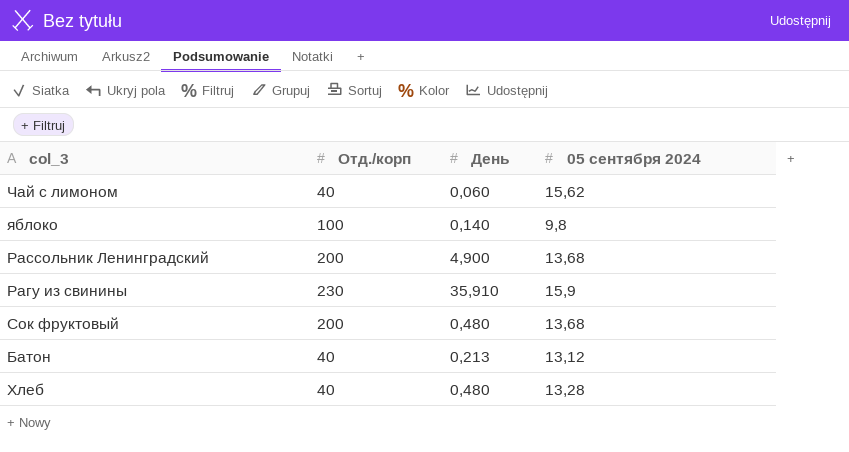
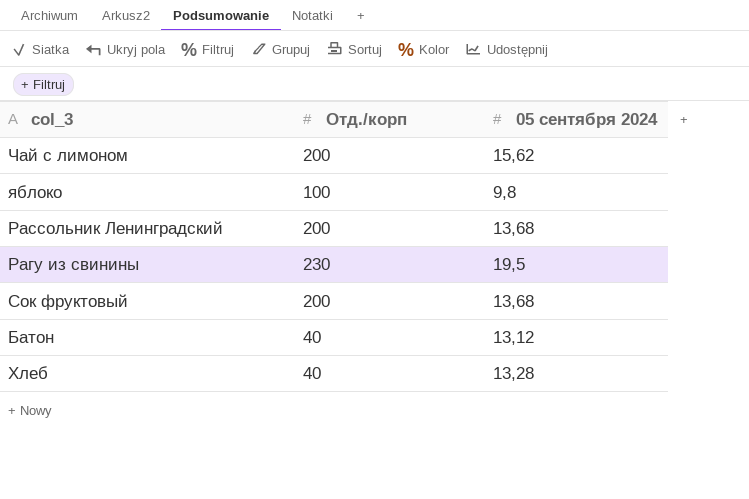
column День | position: 3 -> none
Чай с лимоном | Отд./корп: 40 -> 200
Рагу из свинины | 05 сентября 2024: 15,9 -> 19,5

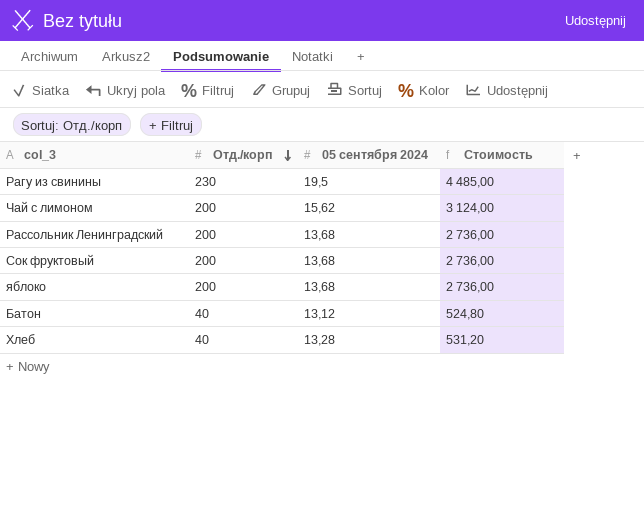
row order: none -> Отд./корп descending
column Стоимость | formula: none -> [Отд./корп] * [05 сентября 2024]
яблоко | Отд./корп: 100 -> 200
яблоко | 05 сентября 2024: 9,8 -> 13,68

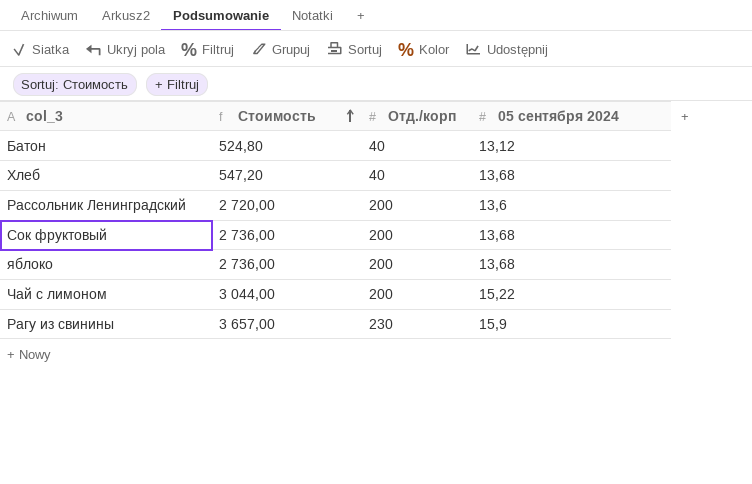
row order: Отд./корп descending -> Стоимость ascending
column Стоимость | position: 4 -> 2
Хлеб | Стоимость: 531,20 -> 547,20
Хлеб | 05 сентября 2024: 13,28 -> 13,68
Рассольник Ленинградский | Стоимость: 2 736,00 -> 2 720,00
Рассольник Ленинградский | 05 сентября 2024: 13,68 -> 13,6
Чай с лимоном | Стоимость: 3 124,00 -> 3 044,00
Чай с лимоном | 05 сентября 2024: 15,62 -> 15,22
Рагу из свинины | Стоимость: 4 485,00 -> 3 657,00
Рагу из свинины | 05 сентября 2024: 19,5 -> 15,9

